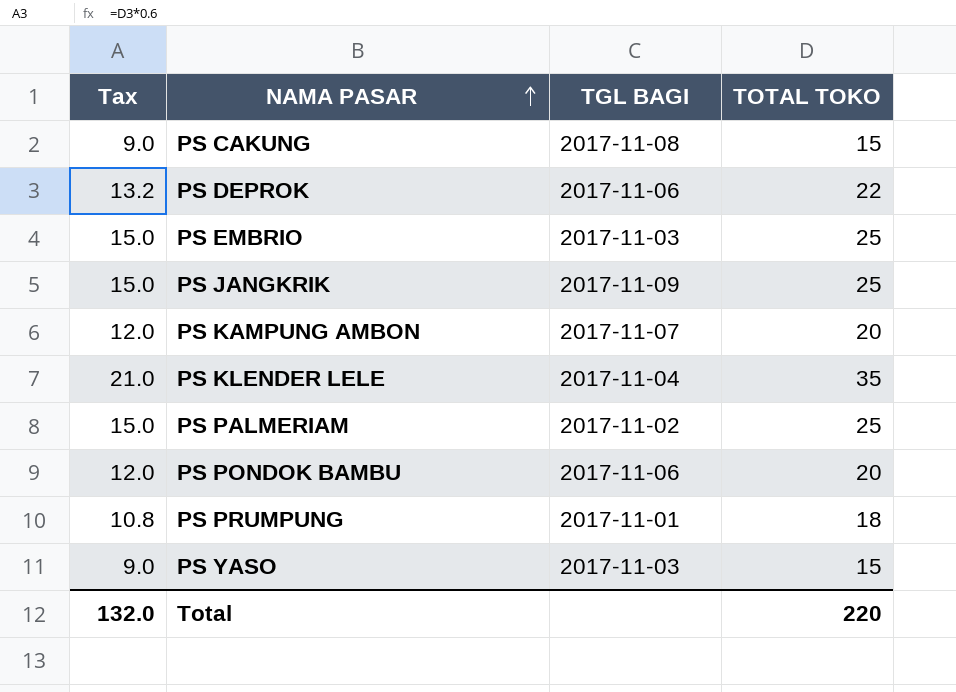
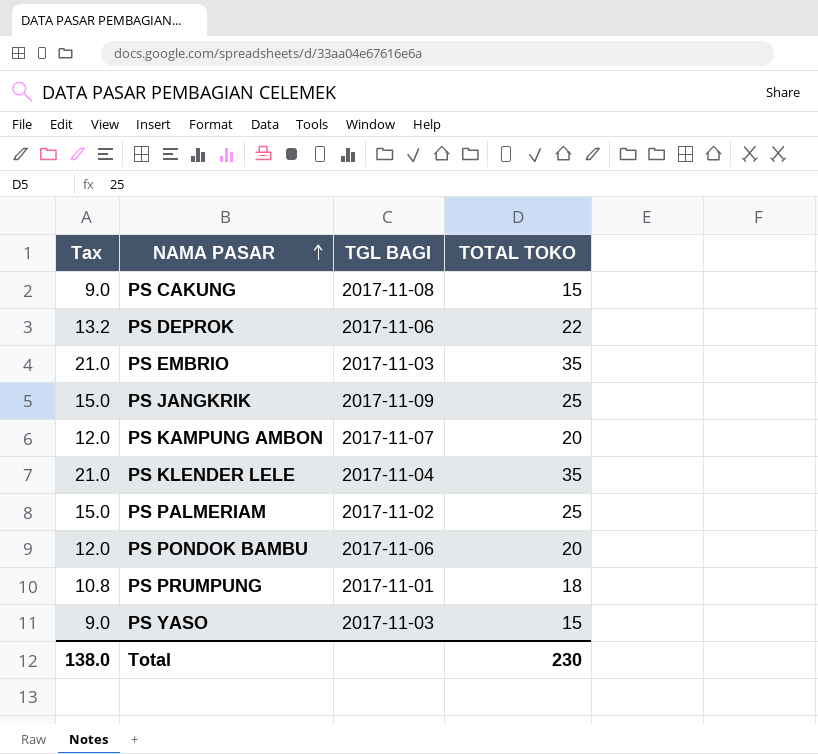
PS EMBRIO | Tax: 15.0 -> 21.0
PS EMBRIO | TOTAL TOKO: 25 -> 35
Total | Tax: 132.0 -> 138.0
Total | TOTAL TOKO: 220 -> 230

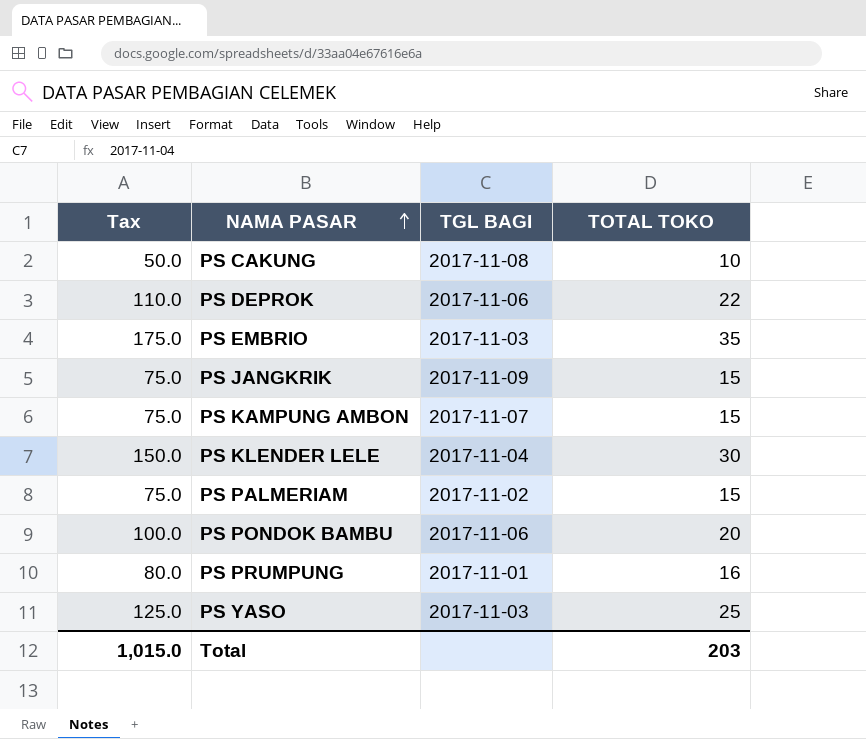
column Tax | formula: [TOTAL TOKO] * 0.6 -> [TOTAL TOKO] * 5
PS CAKUNG | TOTAL TOKO: 15 -> 10
PS JANGKRIK | TOTAL TOKO: 25 -> 15
PS KAMPUNG AMBON | TOTAL TOKO: 20 -> 15
PS KLENDER LELE | TOTAL TOKO: 35 -> 30
PS PALMERIAM | TOTAL TOKO: 25 -> 15
PS PRUMPUNG | TOTAL TOKO: 18 -> 16
PS YASO | TOTAL TOKO: 15 -> 25
Total | Tax: 138.0 -> 1,015.0
Total | TOTAL TOKO: 230 -> 203

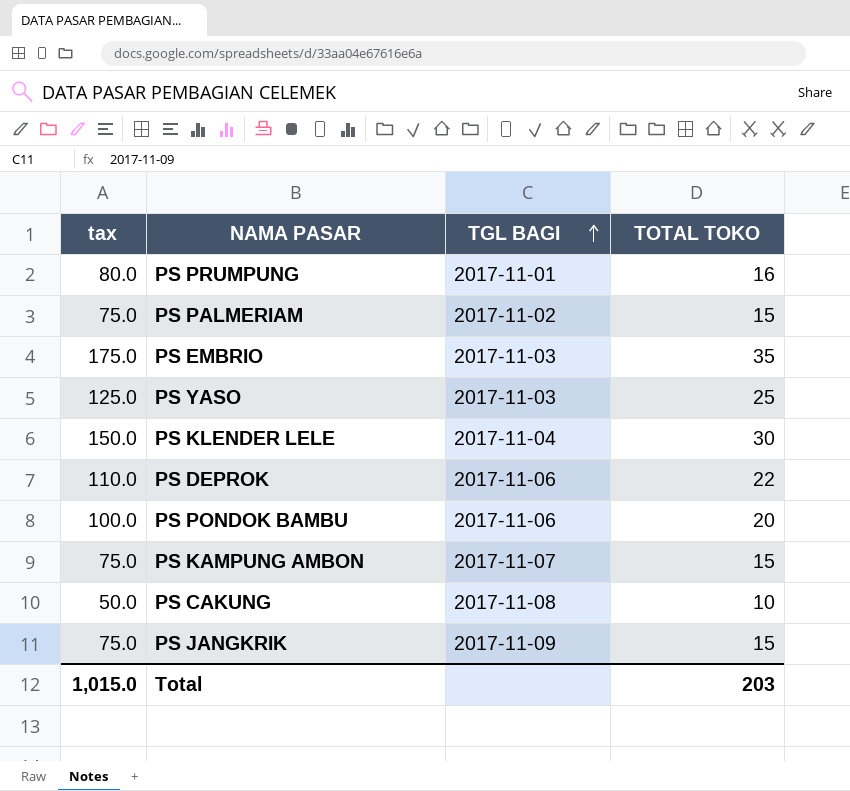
row order: NAMA PASAR ascending -> TGL BAGI ascending
column name: Tax -> tax

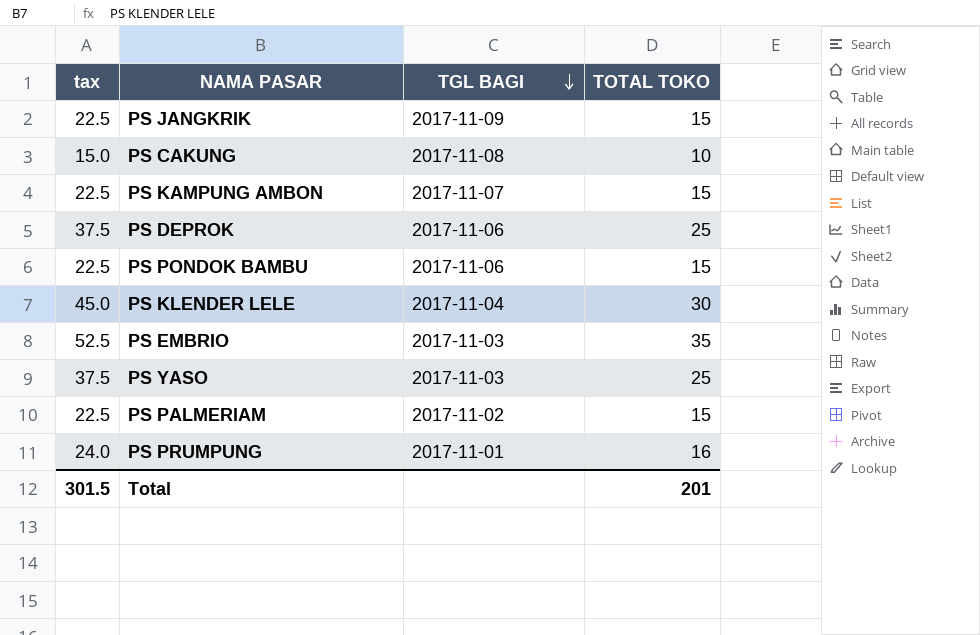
row order: TGL BAGI ascending -> TGL BAGI descending
column tax | formula: [TOTAL TOKO] * 5 -> [TOTAL TOKO] * 1.5
PS DEPROK | TOTAL TOKO: 22 -> 25
PS PONDOK BAMBU | TOTAL TOKO: 20 -> 15
Total | tax: 1,015.0 -> 301.5
Total | TOTAL TOKO: 203 -> 201

